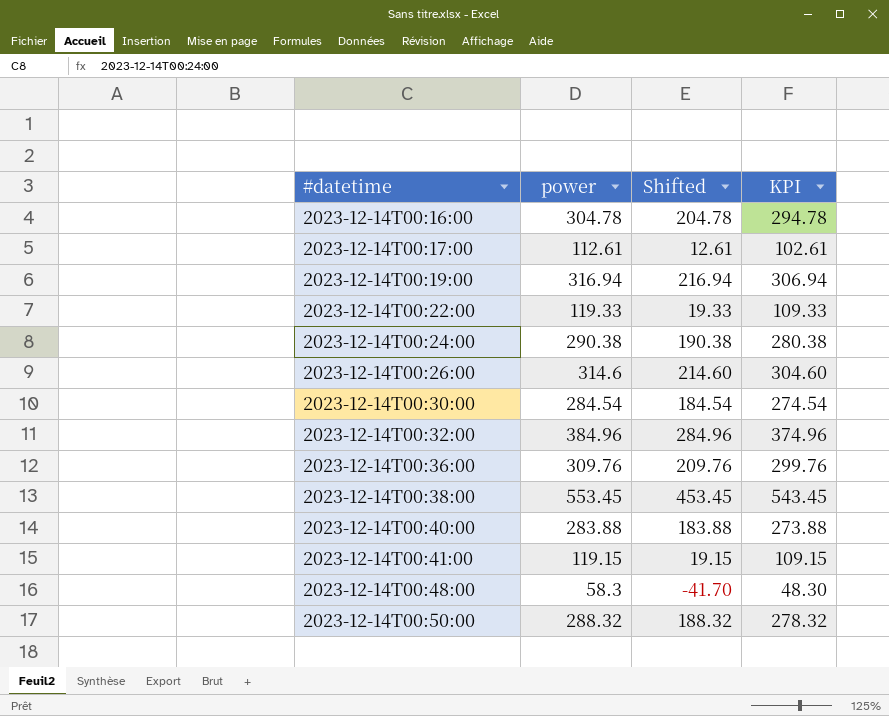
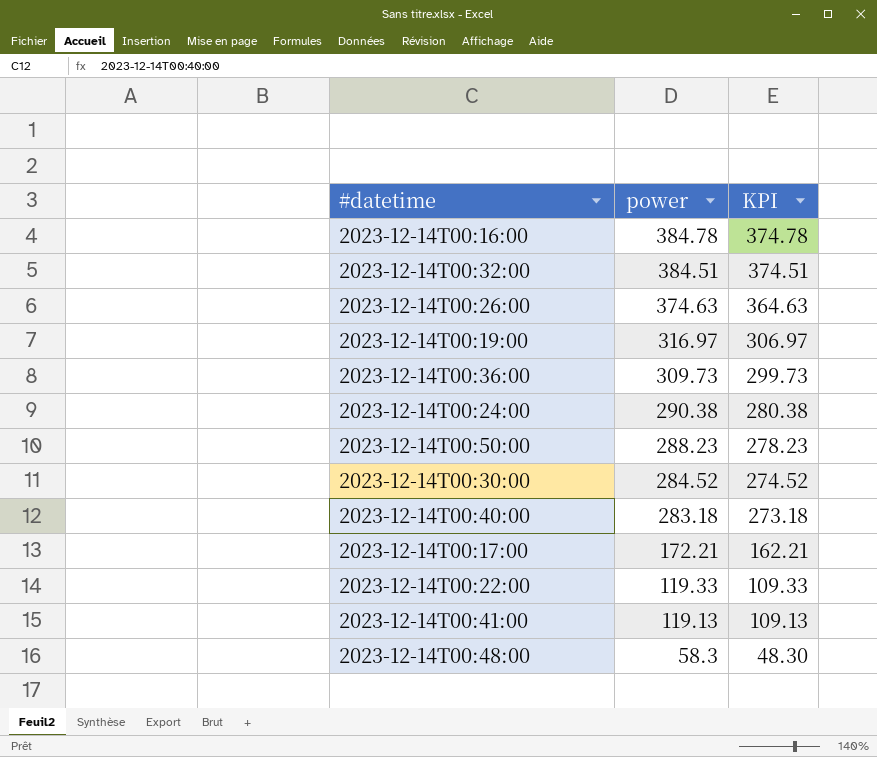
row order: #datetime ascending -> power descending
column Shifted | formula: [power] - 100 -> none
row 2023-12-14T00:38:00: 553.45 | 453.45 | 543.45 -> none
2023-12-14T00:16:00 | power: 304.78 -> 384.78
2023-12-14T00:16:00 | KPI: 294.78 -> 374.78
2023-12-14T00:32:00 | power: 384.96 -> 384.51
2023-12-14T00:32:00 | KPI: 374.96 -> 374.51
2023-12-14T00:26:00 | power: 314.6 -> 374.63
2023-12-14T00:26:00 | KPI: 304.60 -> 364.63
2023-12-14T00:19:00 | power: 316.94 -> 316.97
2023-12-14T00:19:00 | KPI: 306.94 -> 306.97
2023-12-14T00:36:00 | power: 309.76 -> 309.73
2023-12-14T00:36:00 | KPI: 299.76 -> 299.73
2023-12-14T00:50:00 | power: 288.32 -> 288.23
2023-12-14T00:50:00 | KPI: 278.32 -> 278.23
2023-12-14T00:30:00 | power: 284.54 -> 284.52
2023-12-14T00:30:00 | KPI: 274.54 -> 274.52
2023-12-14T00:40:00 | power: 283.88 -> 283.18
2023-12-14T00:40:00 | KPI: 273.88 -> 273.18
2023-12-14T00:17:00 | power: 112.61 -> 172.21
2023-12-14T00:17:00 | KPI: 102.61 -> 162.21
2023-12-14T00:41:00 | power: 119.15 -> 119.13
2023-12-14T00:41:00 | KPI: 109.15 -> 109.13

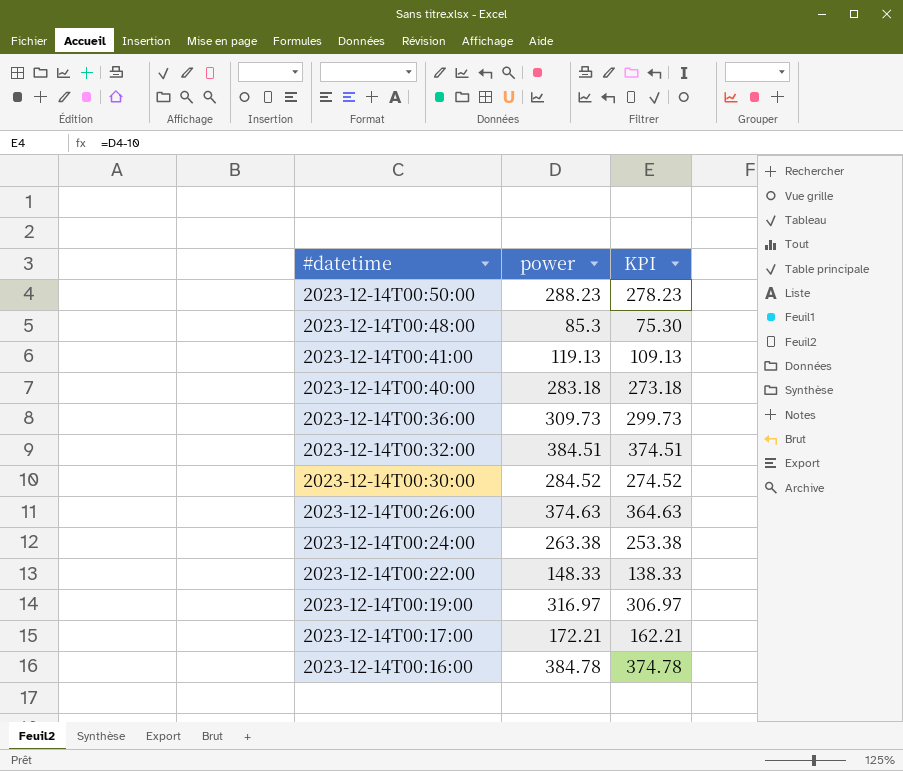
row order: power descending -> #datetime descending
2023-12-14T00:48:00 | power: 58.3 -> 85.3
2023-12-14T00:48:00 | KPI: 48.30 -> 75.30
2023-12-14T00:24:00 | power: 290.38 -> 263.38
2023-12-14T00:24:00 | KPI: 280.38 -> 253.38
2023-12-14T00:22:00 | power: 119.33 -> 148.33
2023-12-14T00:22:00 | KPI: 109.33 -> 138.33

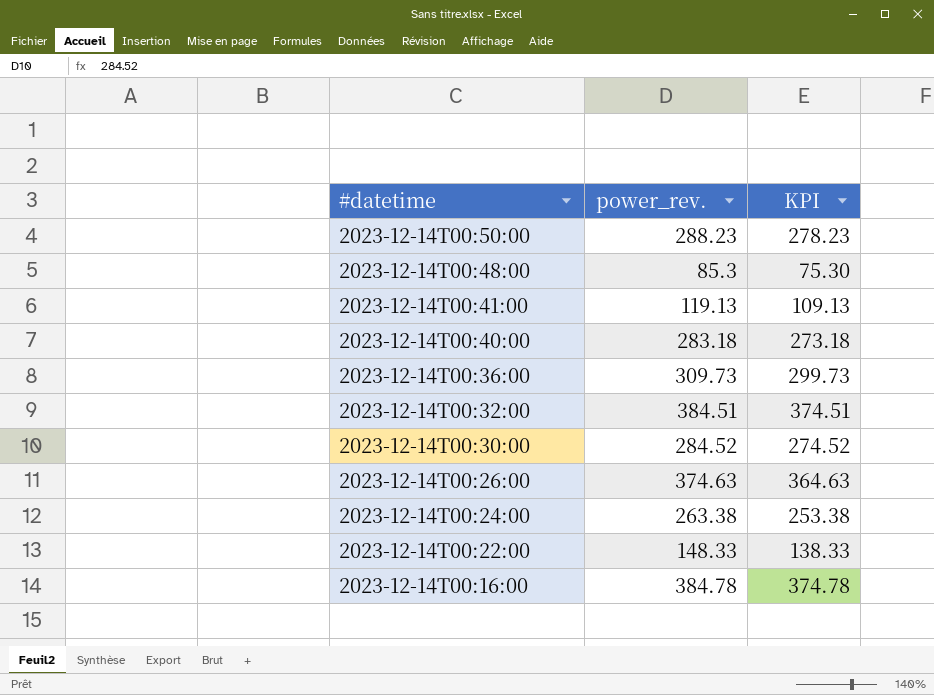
column name: power -> power_rev.
row 2023-12-14T00:19:00: 316.97 | 306.97 -> none
row 2023-12-14T00:17:00: 172.21 | 162.21 -> none

